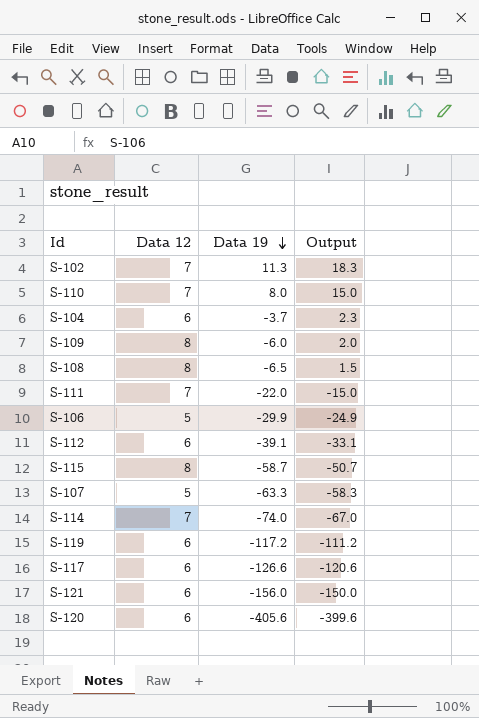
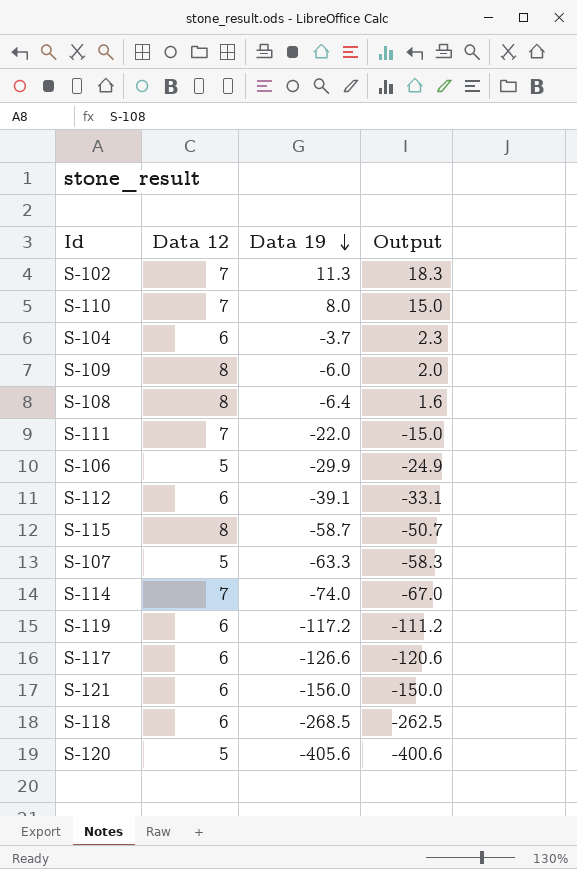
S-108 | Data 19: -6.5 -> -6.4
S-108 | Output: 1.5 -> 1.6
row S-118: none -> 6 | -268.5 | -262.5
S-120 | Data 12: 6 -> 5
S-120 | Output: -399.6 -> -400.6

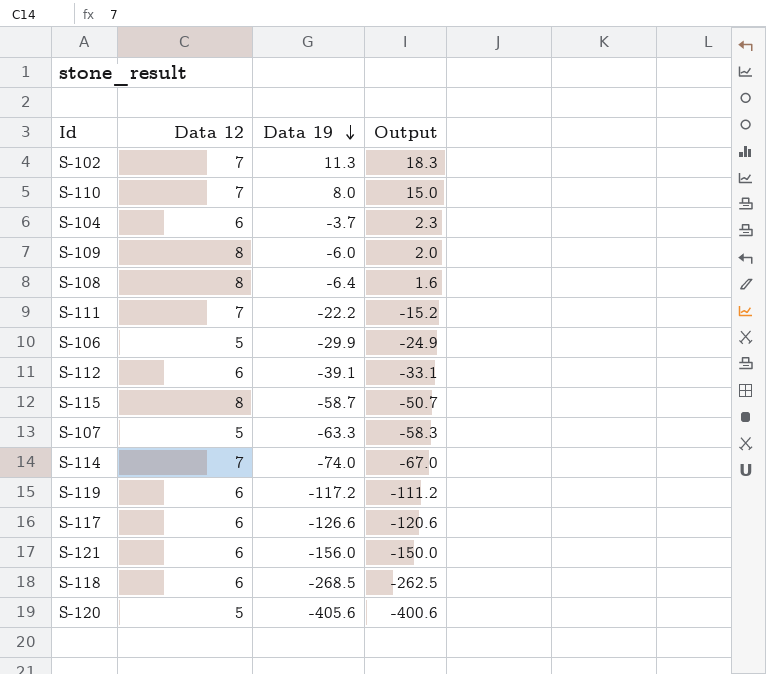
S-111 | Data 19: -22.0 -> -22.2
S-111 | Output: -15.0 -> -15.2

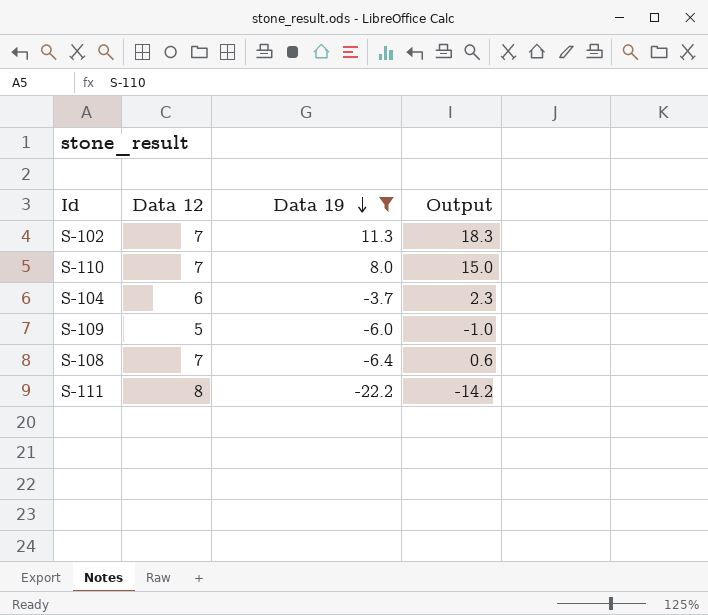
filter: none -> Data 19 >= -22.2
S-109 | Data 12: 8 -> 5
S-109 | Output: 2.0 -> -1.0
S-108 | Data 12: 8 -> 7
S-108 | Output: 1.6 -> 0.6
S-111 | Data 12: 7 -> 8
S-111 | Output: -15.2 -> -14.2

